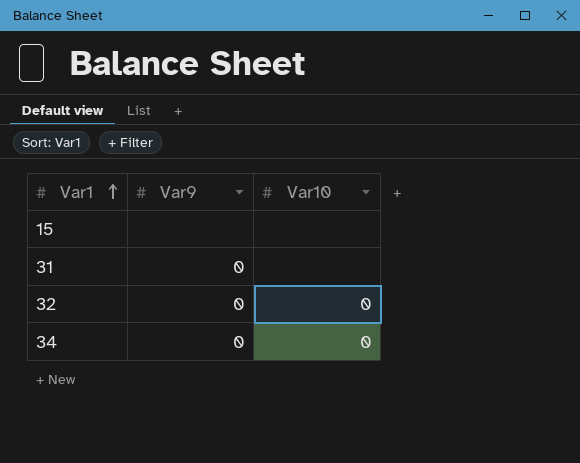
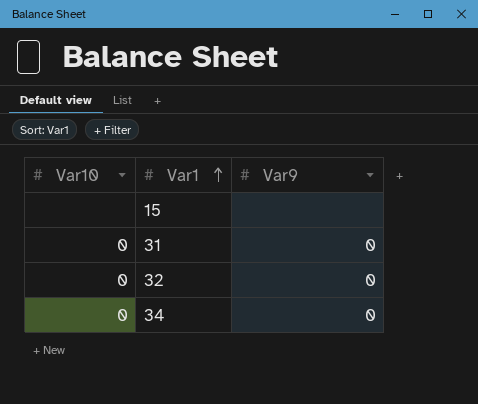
column Var10 | position: 3 -> 1
31 | Var10: none -> 0

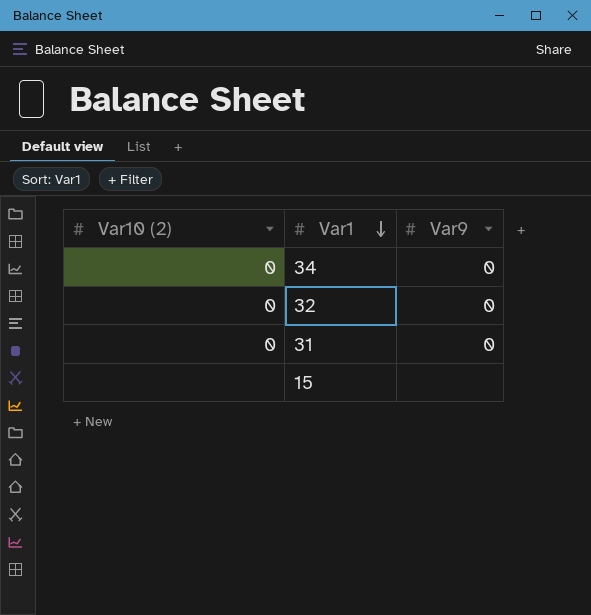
row order: Var1 ascending -> Var1 descending
column name: Var10 -> Var10 (2)

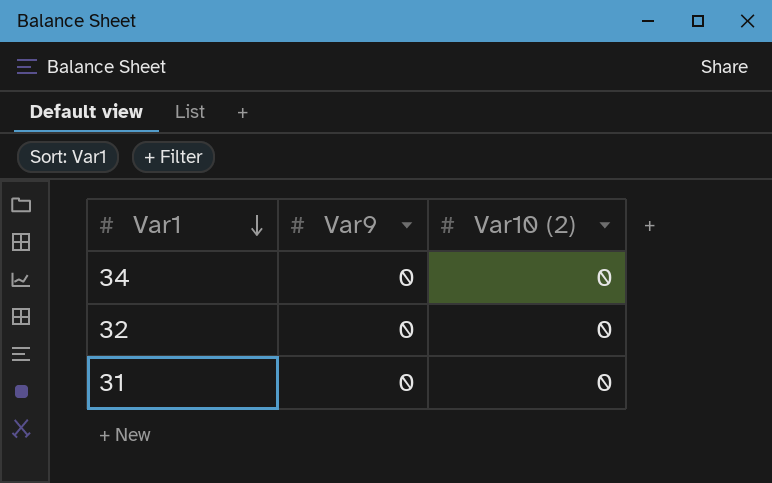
column Var10 (2) | position: 1 -> 3
row 15: none | none -> none

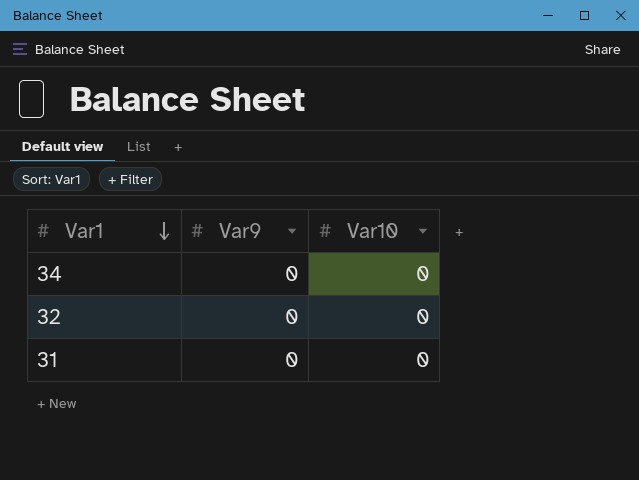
column name: Var10 (2) -> Var10

